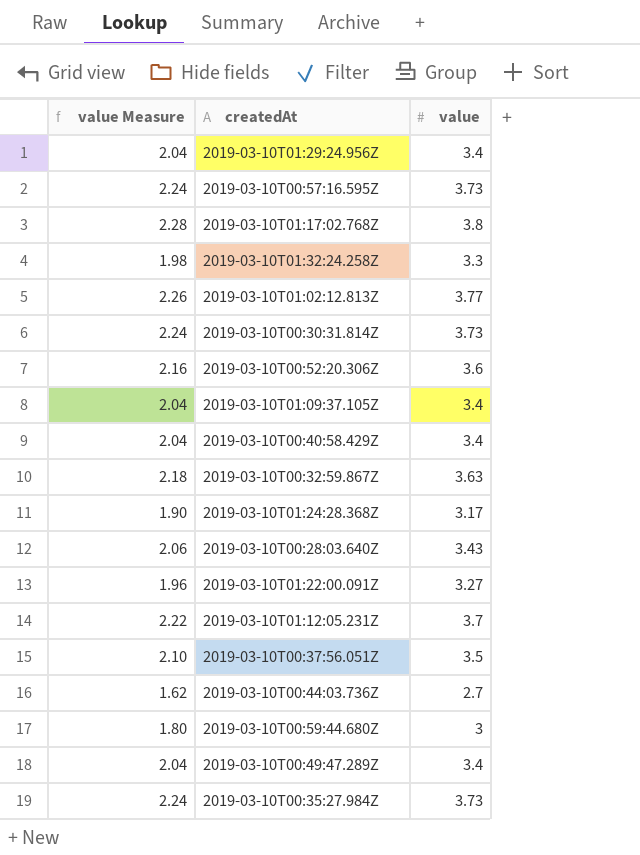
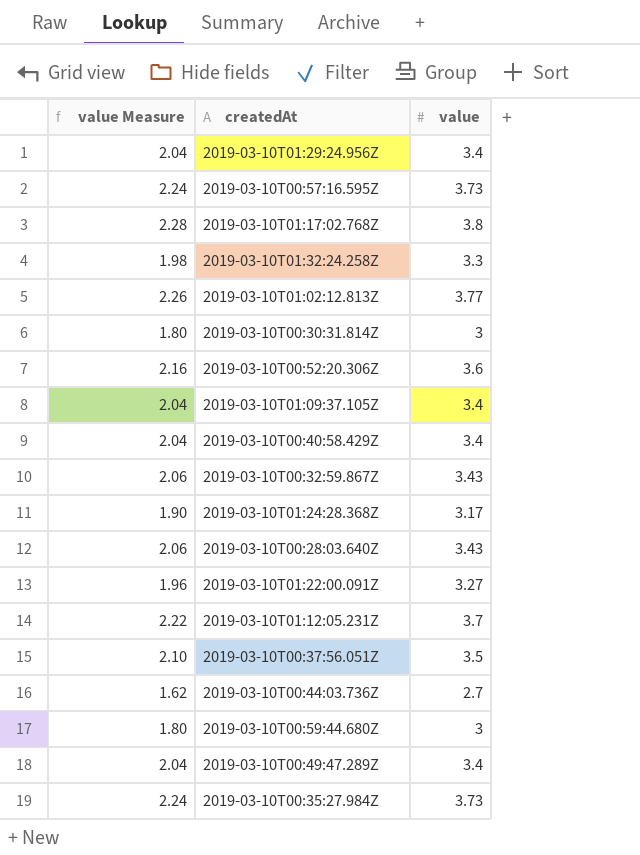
2019-03-10T00:30:31.814Z | value Measure: 2.24 -> 1.80
2019-03-10T00:30:31.814Z | value: 3.73 -> 3
2019-03-10T00:32:59.867Z | value Measure: 2.18 -> 2.06
2019-03-10T00:32:59.867Z | value: 3.63 -> 3.43

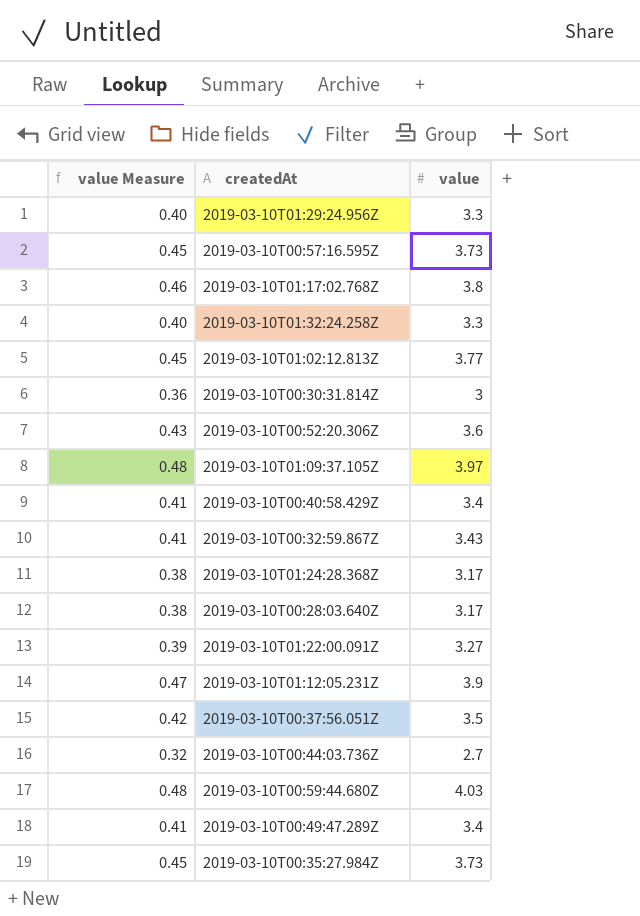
column value Measure | formula: [value] * 0.6 -> [value] * 0.12
2019-03-10T01:29:24.956Z | value: 3.4 -> 3.3
2019-03-10T01:09:37.105Z | value: 3.4 -> 3.97
2019-03-10T00:28:03.640Z | value: 3.43 -> 3.17
2019-03-10T01:12:05.231Z | value: 3.7 -> 3.9
2019-03-10T00:59:44.680Z | value: 3 -> 4.03

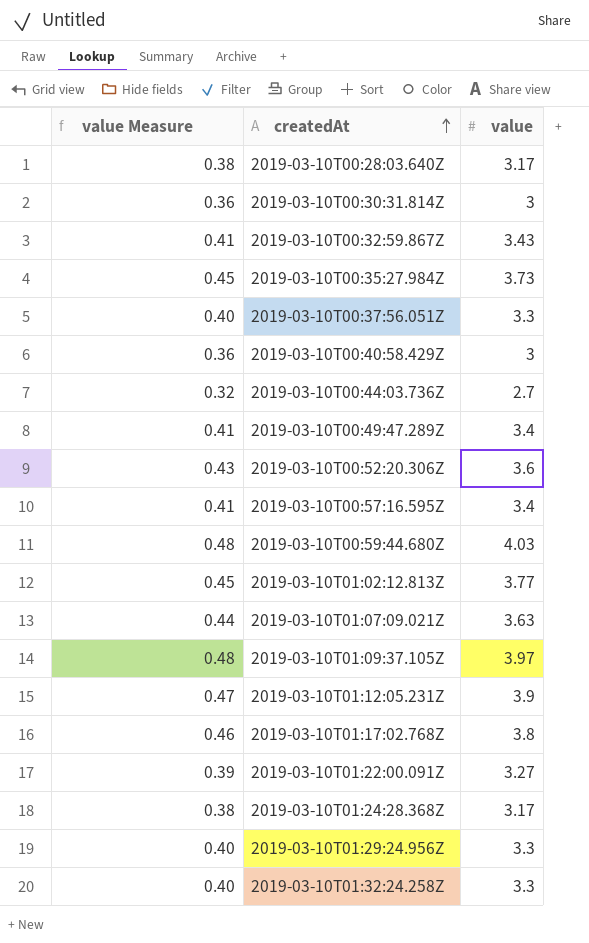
row order: none -> createdAt ascending
2019-03-10T00:37:56.051Z | value Measure: 0.42 -> 0.40
2019-03-10T00:37:56.051Z | value: 3.5 -> 3.3
2019-03-10T00:40:58.429Z | value Measure: 0.41 -> 0.36
2019-03-10T00:40:58.429Z | value: 3.4 -> 3
2019-03-10T00:57:16.595Z | value Measure: 0.45 -> 0.41
2019-03-10T00:57:16.595Z | value: 3.73 -> 3.4
row 2019-03-10T01:07:09.021Z: none -> 0.44 | 3.63

